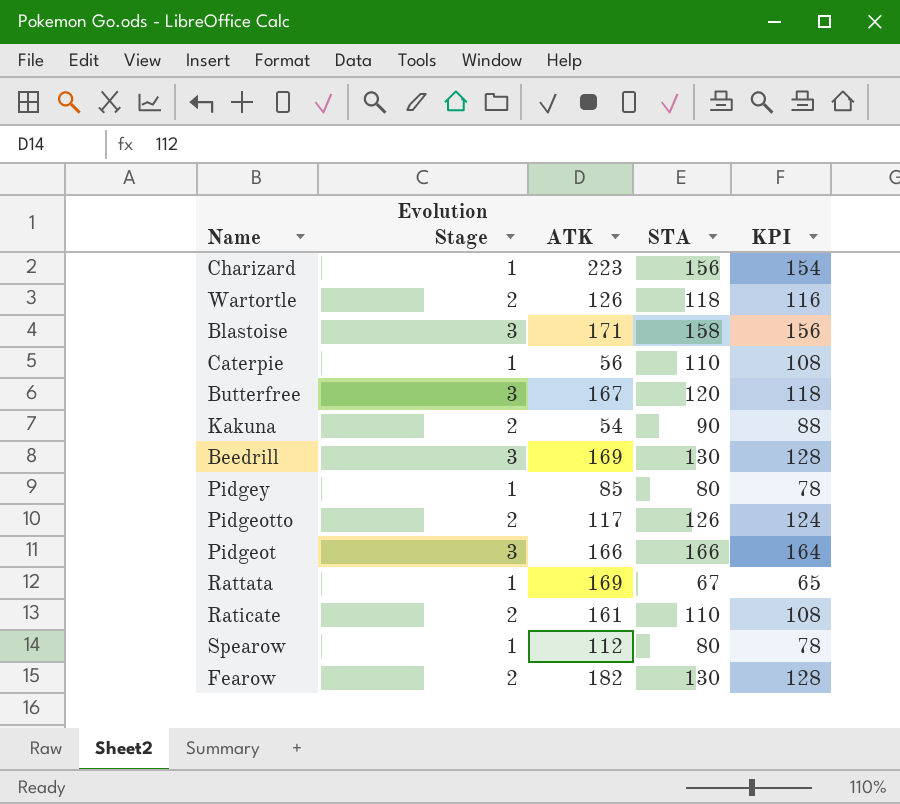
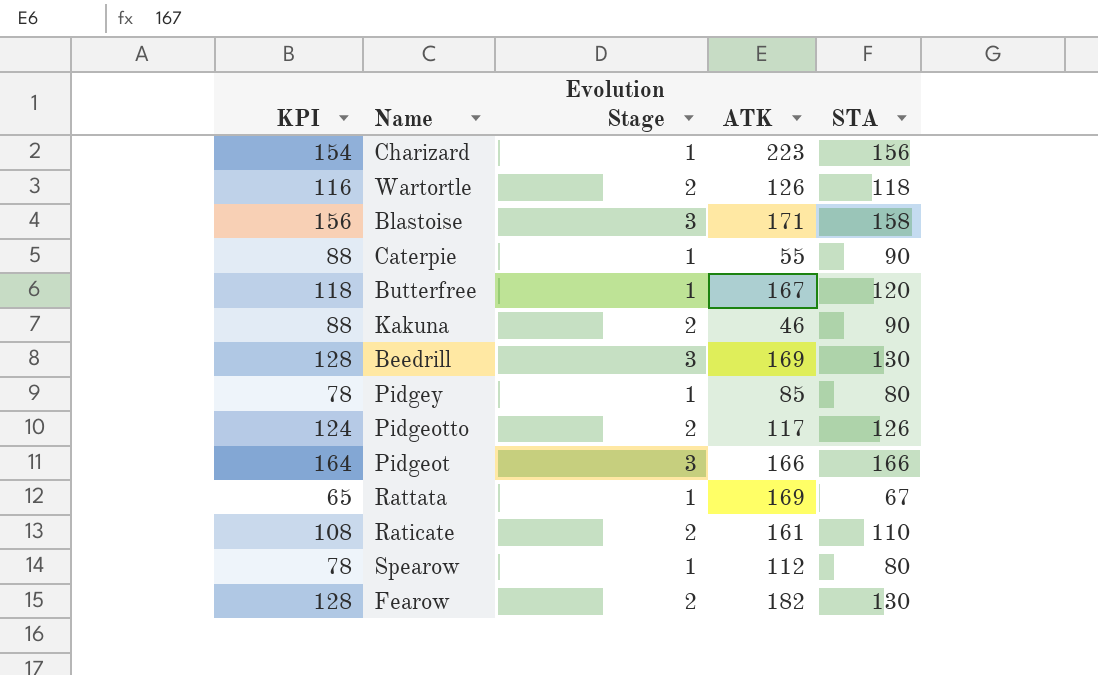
column KPI | position: 5 -> 1
Caterpie | KPI: 108 -> 88
Caterpie | ATK: 56 -> 55
Caterpie | STA: 110 -> 90
Butterfree | Evolution Stage: 3 -> 1
Kakuna | ATK: 54 -> 46

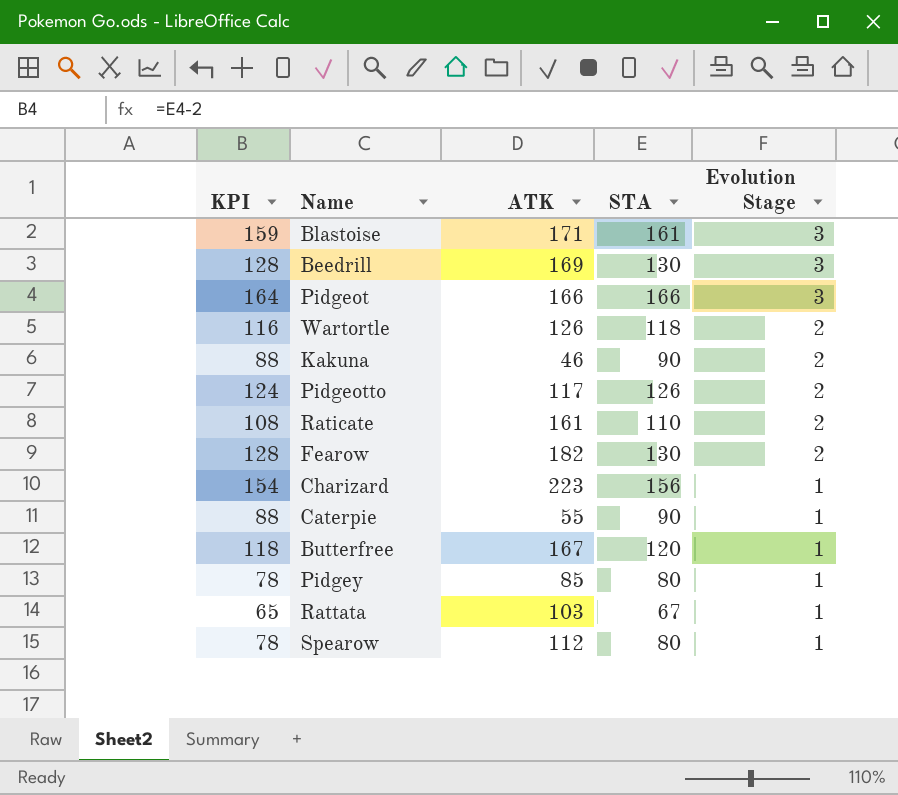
row order: none -> Evolution Stage descending
column Evolution Stage | position: 3 -> 5
Blastoise | KPI: 156 -> 159
Blastoise | STA: 158 -> 161
Rattata | ATK: 169 -> 103

